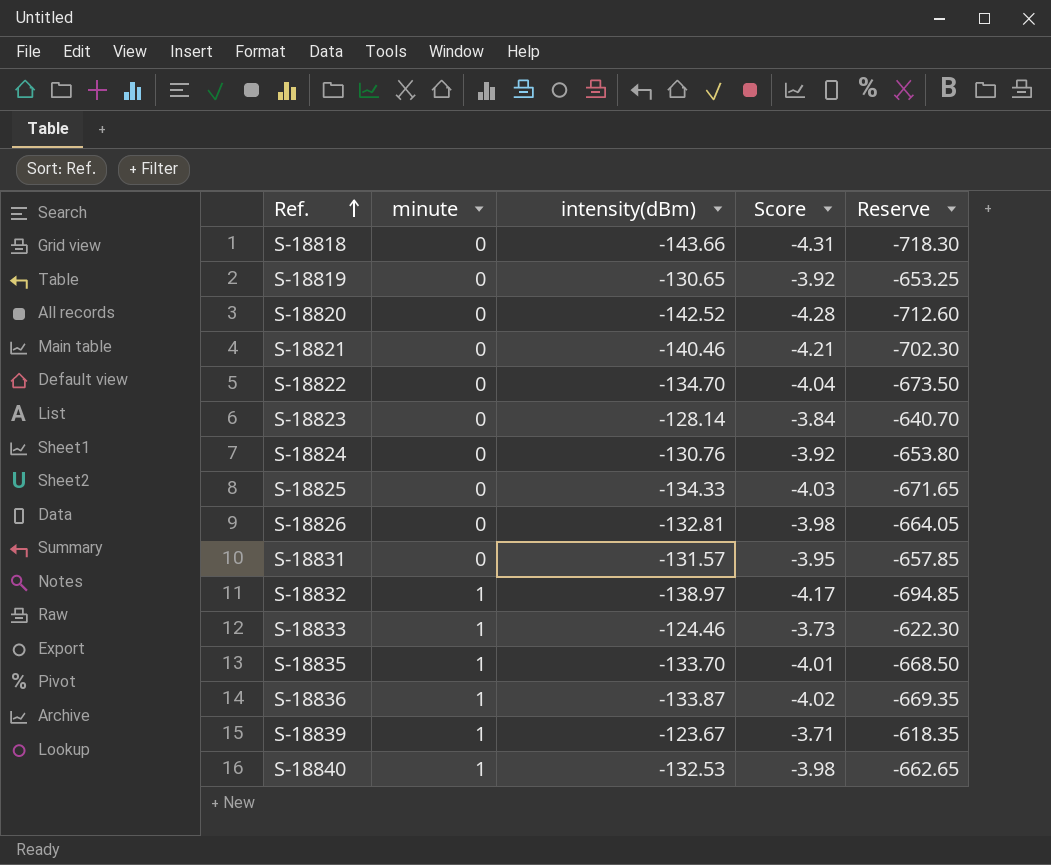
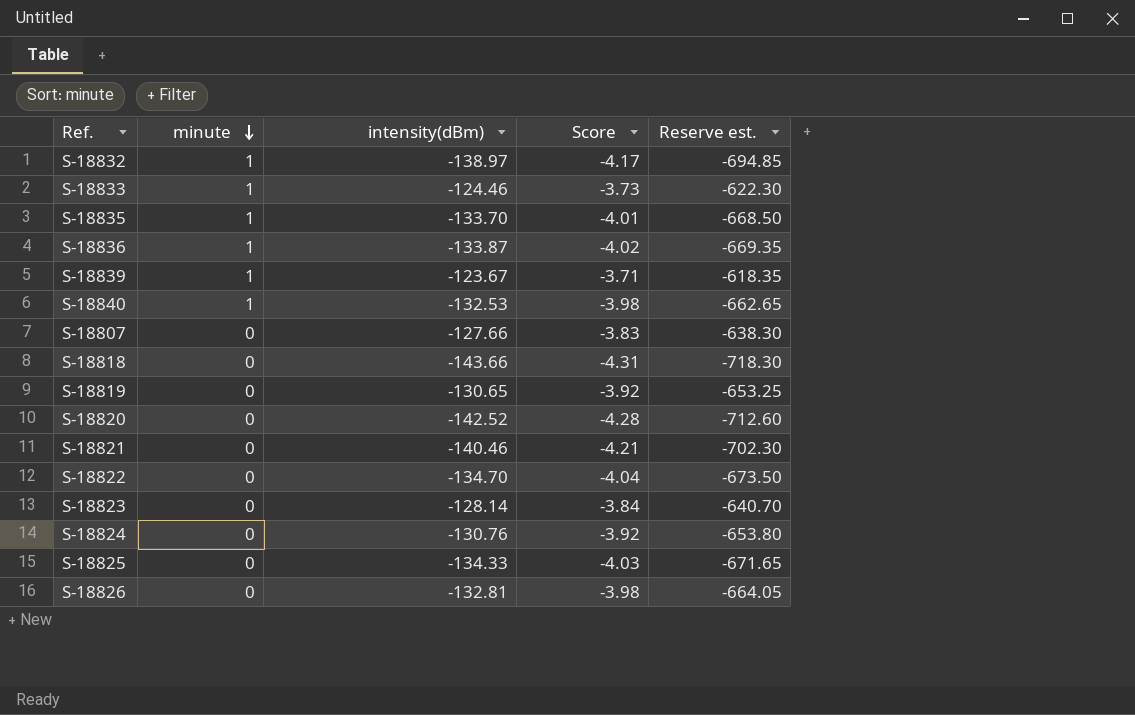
row order: Ref. ascending -> minute descending
column name: Reserve -> Reserve est.
row S-18831: 0 | -131.57 | -3.95 | -657.85 -> none
row S-18807: none -> 0 | -127.66 | -3.83 | -638.30

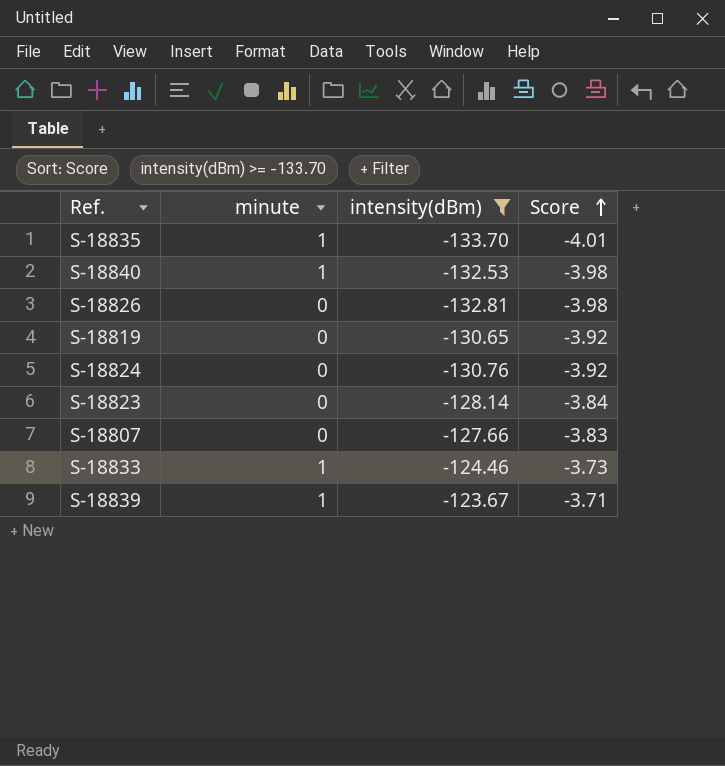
filter: none -> intensity(dBm) >= -133.70
row order: minute descending -> Score ascending
column Reserve est. | formula: [intensity(dBm)] * 5 -> none

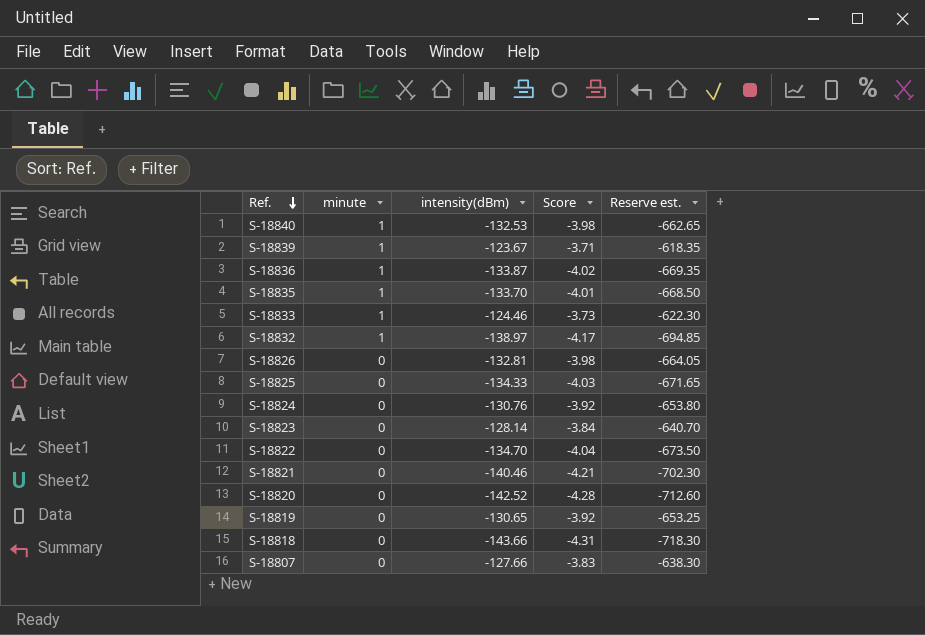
filter: intensity(dBm) >= -133.70 -> none
row order: Score ascending -> Ref. descending
column Reserve est. | formula: none -> [intensity(dBm)] * 5

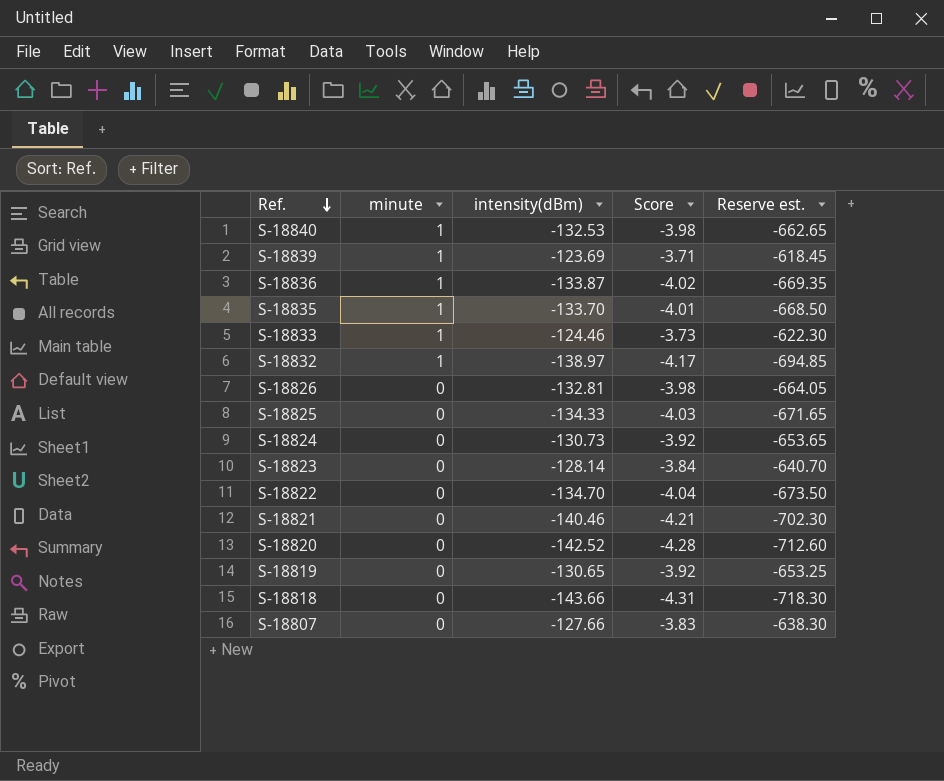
S-18839 | intensity(dBm): -123.67 -> -123.69
S-18839 | Reserve est.: -618.35 -> -618.45
S-18824 | intensity(dBm): -130.76 -> -130.73
S-18824 | Reserve est.: -653.80 -> -653.65

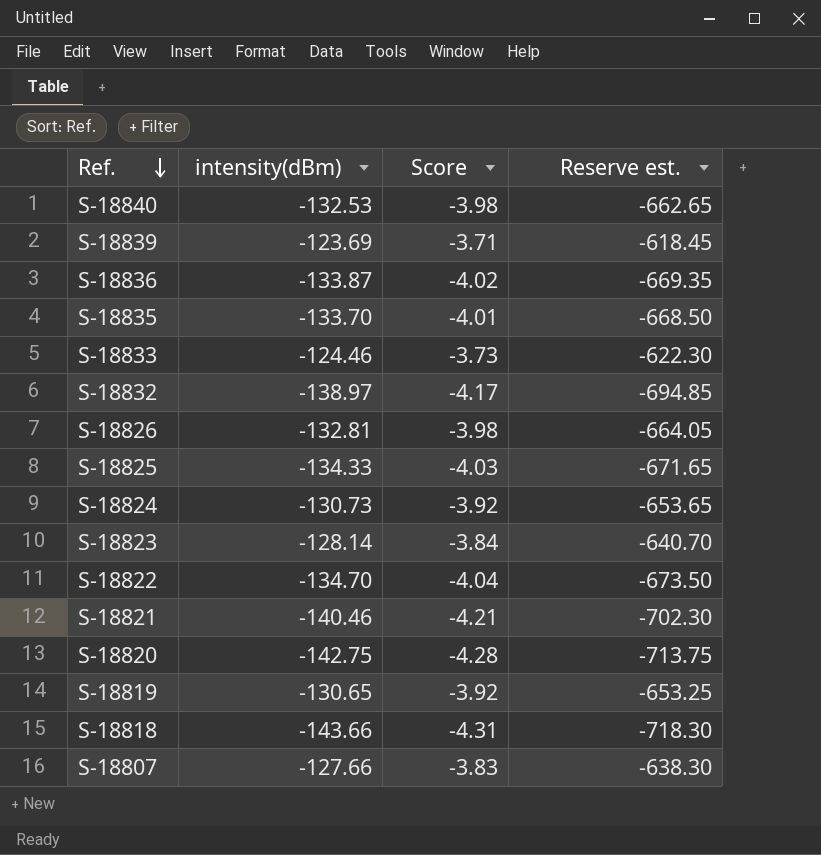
column minute | position: 2 -> none
S-18820 | intensity(dBm): -142.52 -> -142.75
S-18820 | Reserve est.: -712.60 -> -713.75

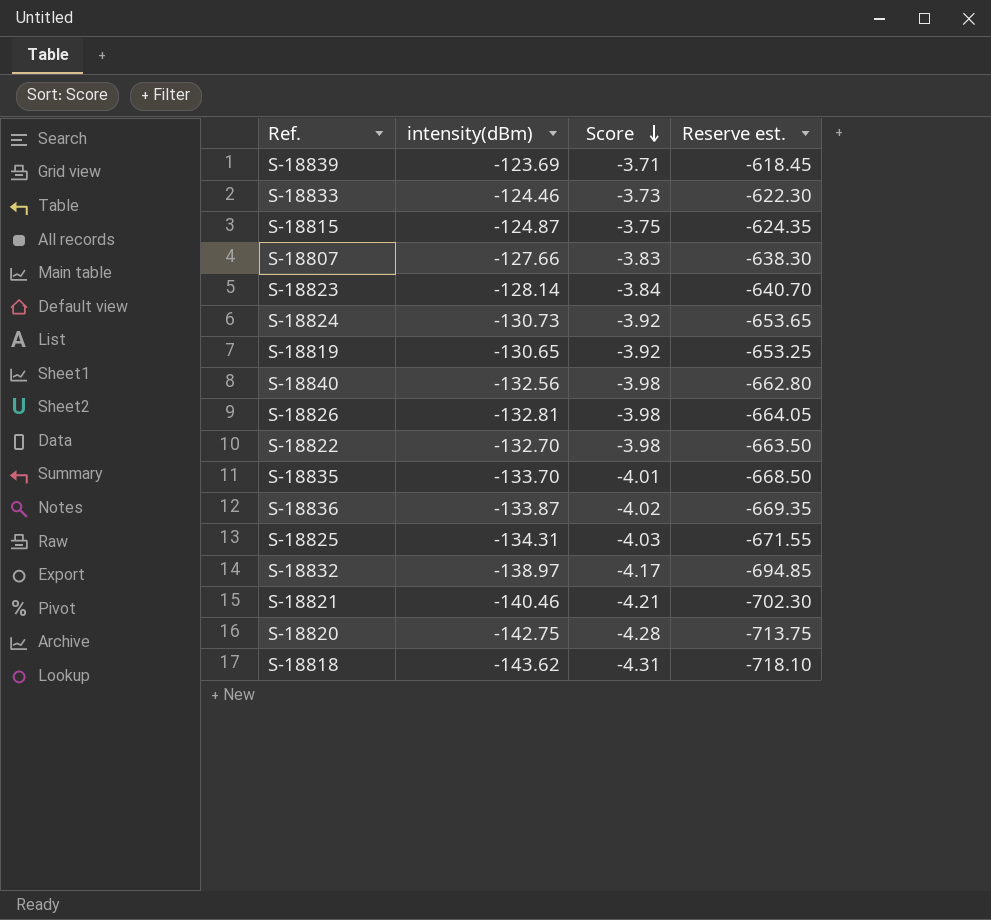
row order: Ref. descending -> Score descending
row S-18815: none -> -124.87 | -3.75 | -624.35
S-18840 | intensity(dBm): -132.53 -> -132.56
S-18840 | Reserve est.: -662.65 -> -662.80
S-18822 | intensity(dBm): -134.70 -> -132.70
S-18822 | Score: -4.04 -> -3.98
S-18822 | Reserve est.: -673.50 -> -663.50
S-18825 | intensity(dBm): -134.33 -> -134.31
S-18825 | Reserve est.: -671.65 -> -671.55
S-18818 | intensity(dBm): -143.66 -> -143.62
S-18818 | Reserve est.: -718.30 -> -718.10

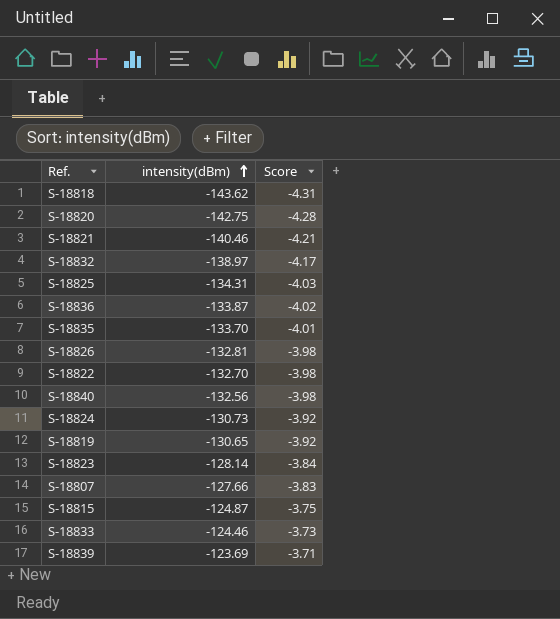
row order: Score descending -> intensity(dBm) ascending
column Reserve est. | formula: [intensity(dBm)] * 5 -> none

